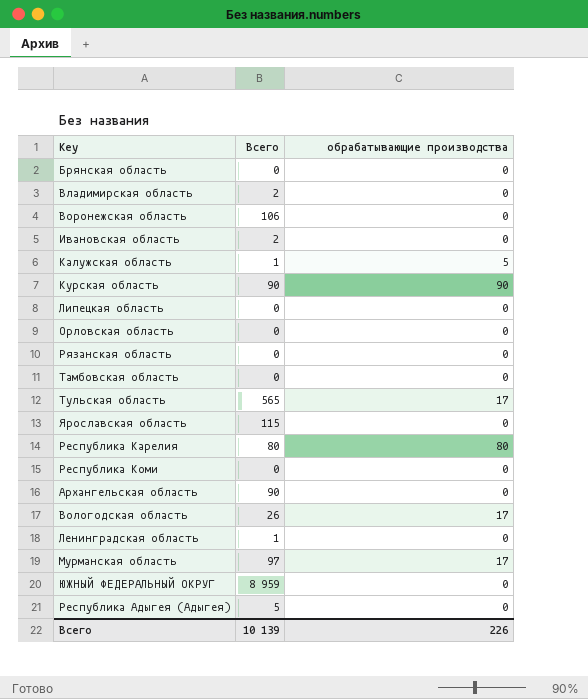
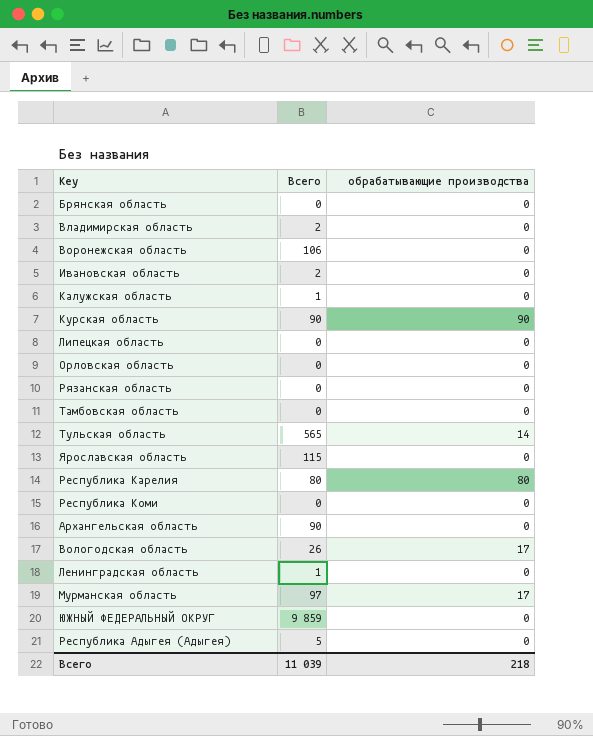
Калужская область | обрабатывающие производства: 5 -> 0
Тульская область | обрабатывающие производства: 17 -> 14
ЮЖНЫЙ ФЕДЕРАЛЬНЫЙ ОКРУГ | Всего: 8 959 -> 9 859
Всего | Всего: 10 139 -> 11 039
Всего | обрабатывающие производства: 226 -> 218

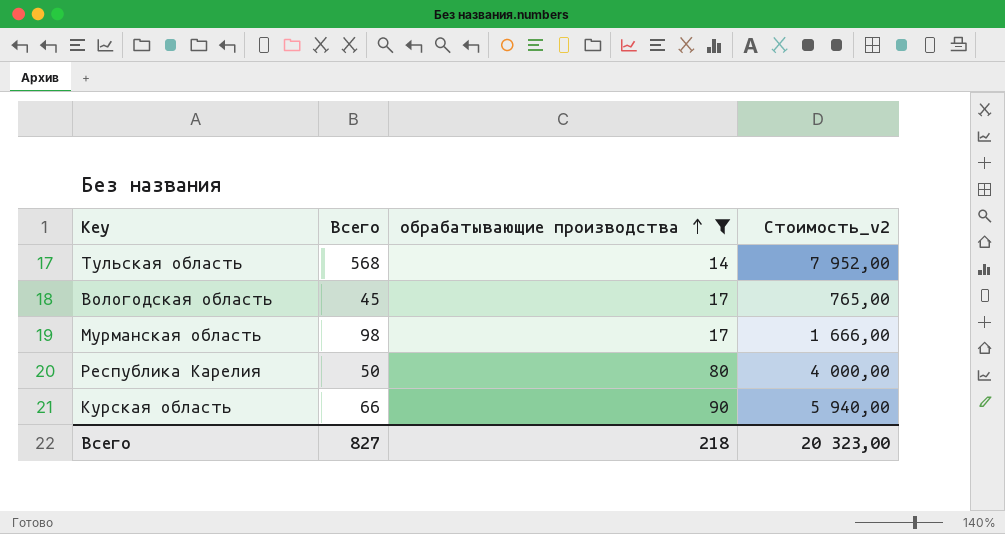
filter: none -> обрабатывающие производства != 0
row order: none -> обрабатывающие производства ascending
column Стоимость_v2 | formula: none -> [Всего] * [обрабатывающие производства]
Тульская область | Всего: 565 -> 568
Вологодская область | Всего: 26 -> 45
Мурманская область | Всего: 97 -> 98
Республика Карелия | Всего: 80 -> 50
Курская область | Всего: 90 -> 66
Всего | Всего: 11 039 -> 827

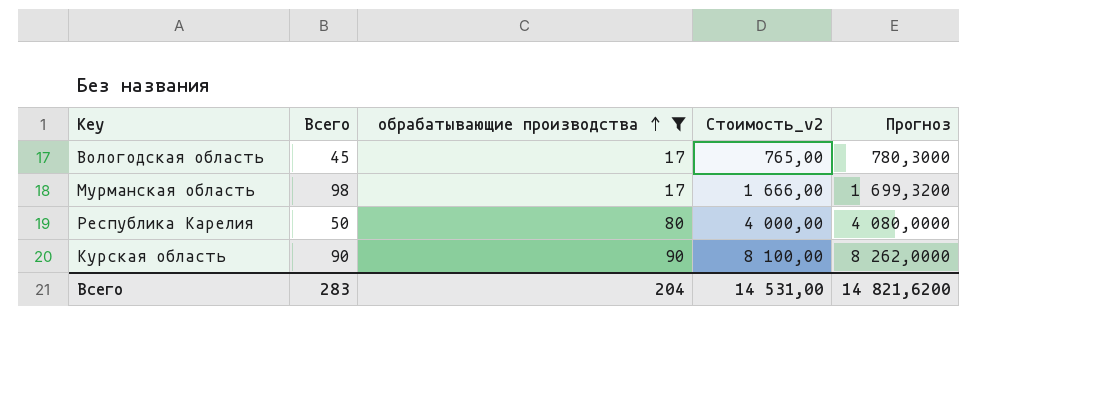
column Прогноз | formula: none -> [Стоимость_v2] * 1,02
row Тульская область: 568 | 14 | 7 952,00 -> none
Курская область | Всего: 66 -> 90
Курская область | Стоимость_v2: 5 940,00 -> 8 100,00
Всего | Всего: 827 -> 283
Всего | обрабатывающие производства: 218 -> 204
Всего | Стоимость_v2: 20 323,00 -> 14 531,00

